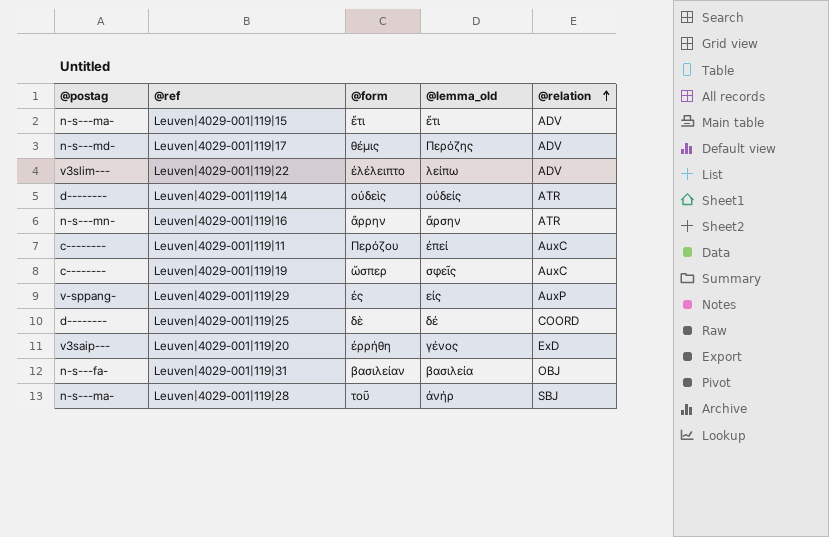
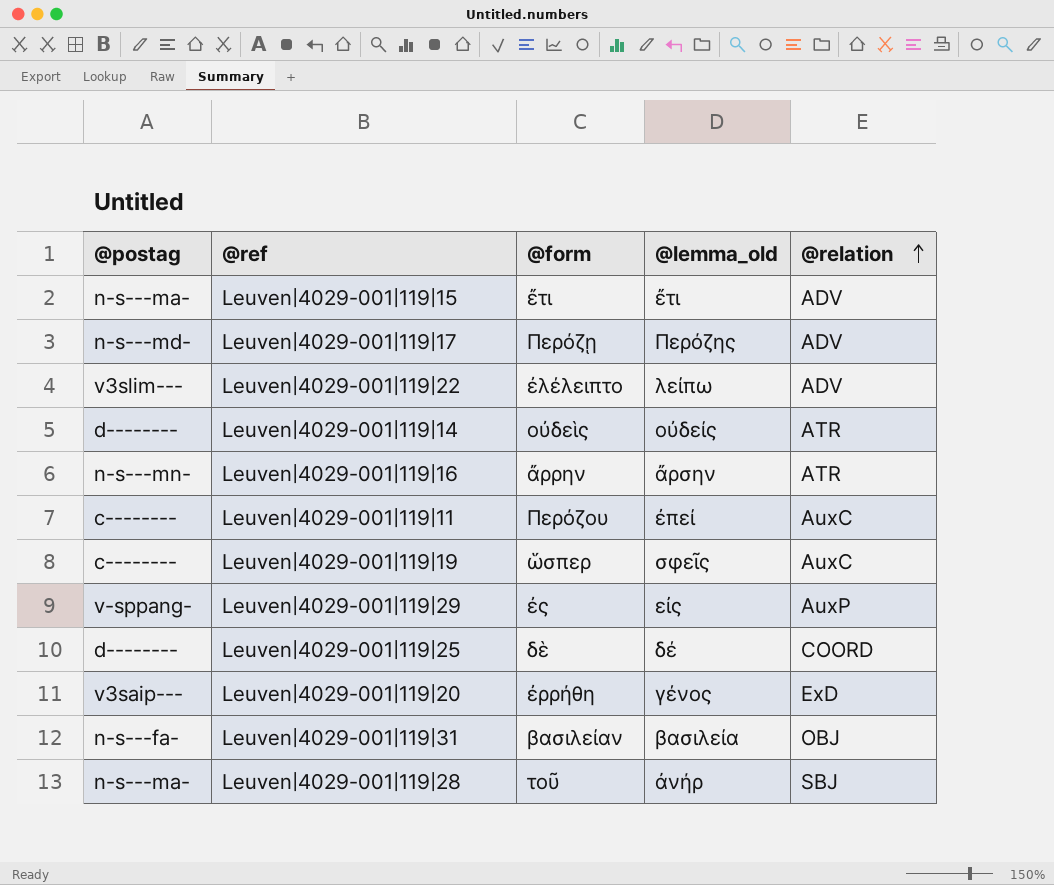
Leuven|4029-001|119|17 | @form: θέμις -> Περόζῃ

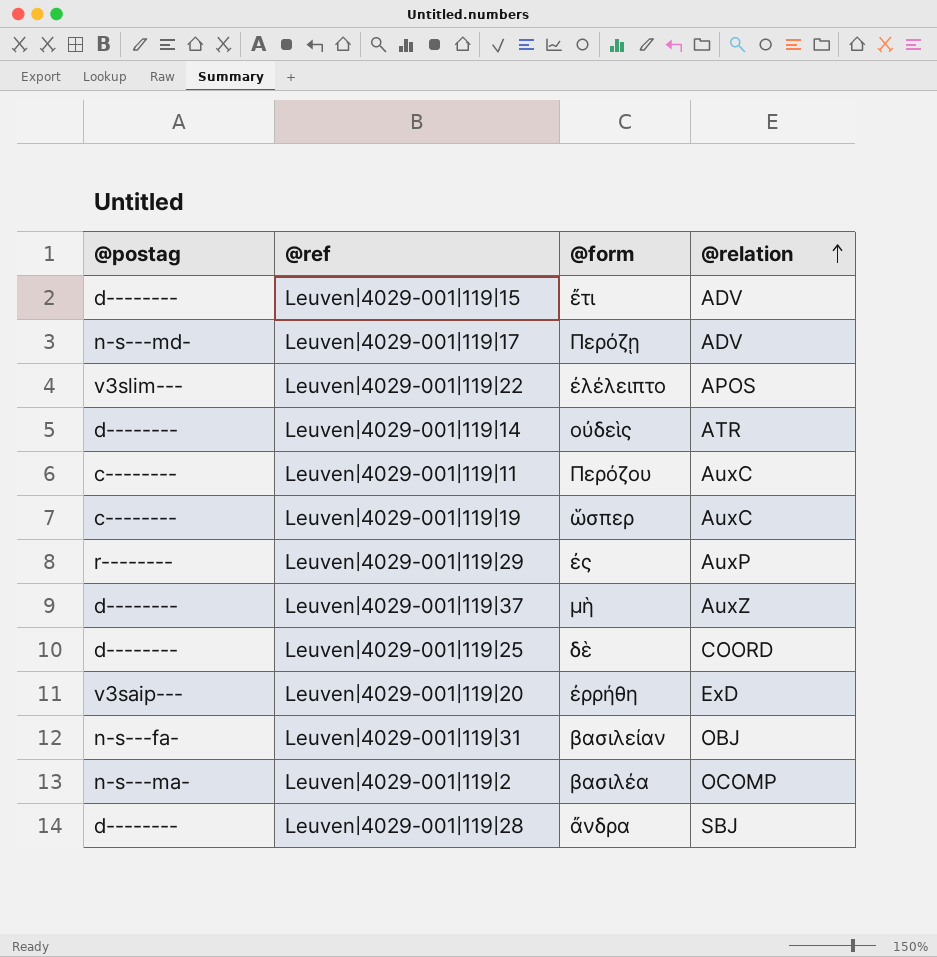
column @lemma_old | position: 4 -> none
row Leuven|4029-001|119|16: n-s---mn- | ἄρρην | ἄρσην | ATR -> none
Leuven|4029-001|119|15 | @postag: n-s---ma- -> d--------
Leuven|4029-001|119|22 | @relation: ADV -> APOS
Leuven|4029-001|119|29 | @postag: v-sppang- -> r--------
row Leuven|4029-001|119|37: none -> d-------- | μὴ | AuxZ
row Leuven|4029-001|119|2: none -> n-s---ma- | βασιλέα | OCOMP
Leuven|4029-001|119|28 | @postag: n-s---ma- -> d--------
Leuven|4029-001|119|28 | @form: τοῦ -> ἄνδρα

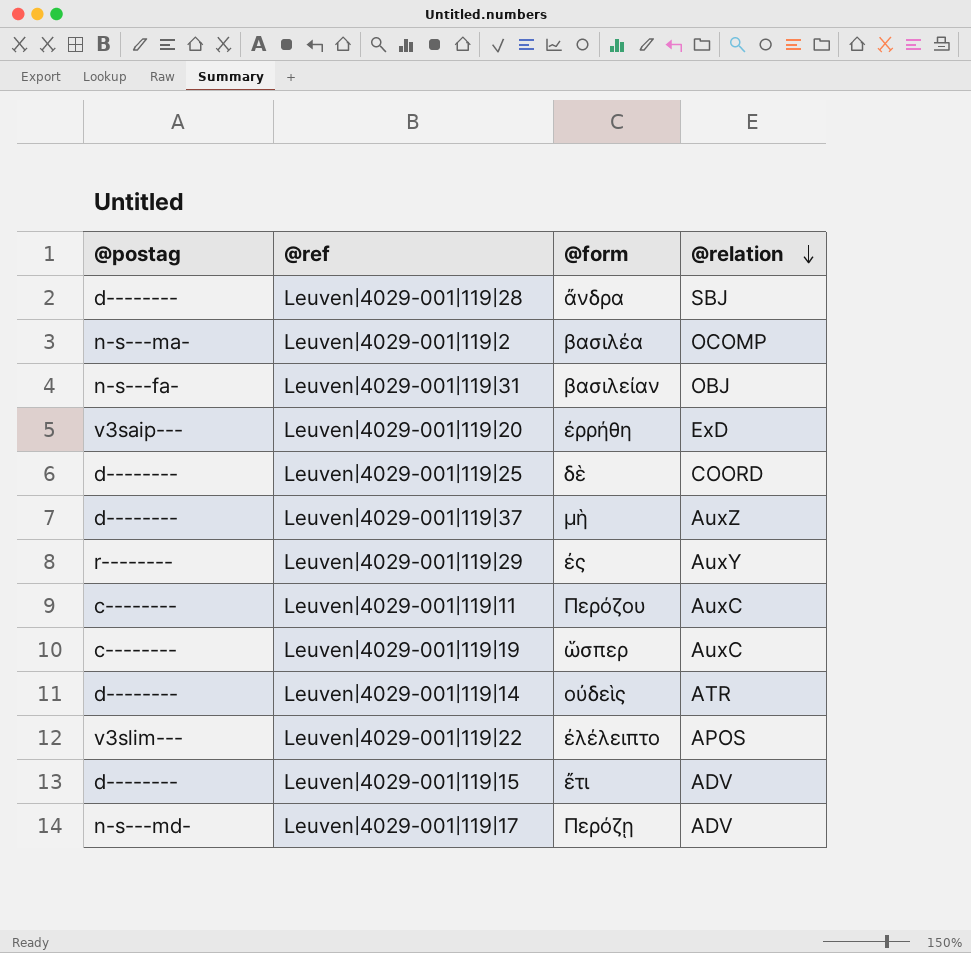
row order: @relation ascending -> @relation descending
Leuven|4029-001|119|29 | @relation: AuxP -> AuxY

